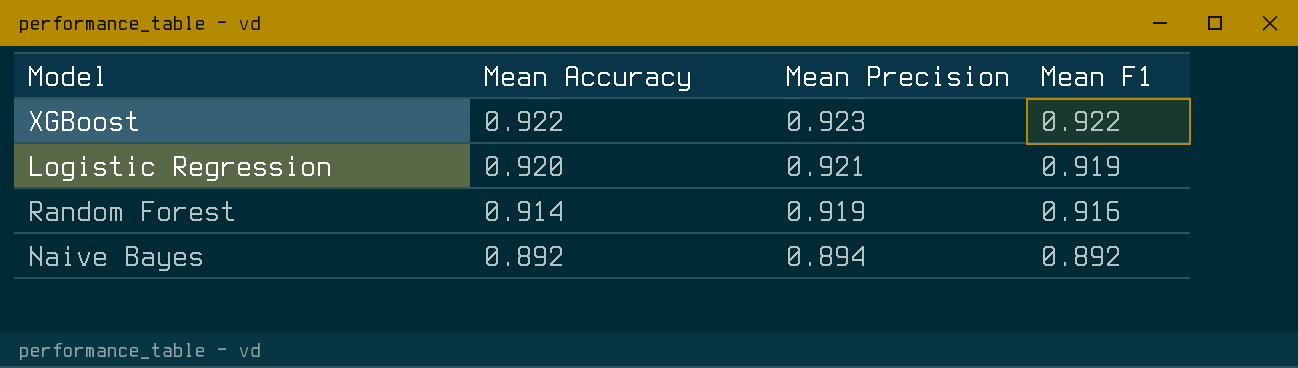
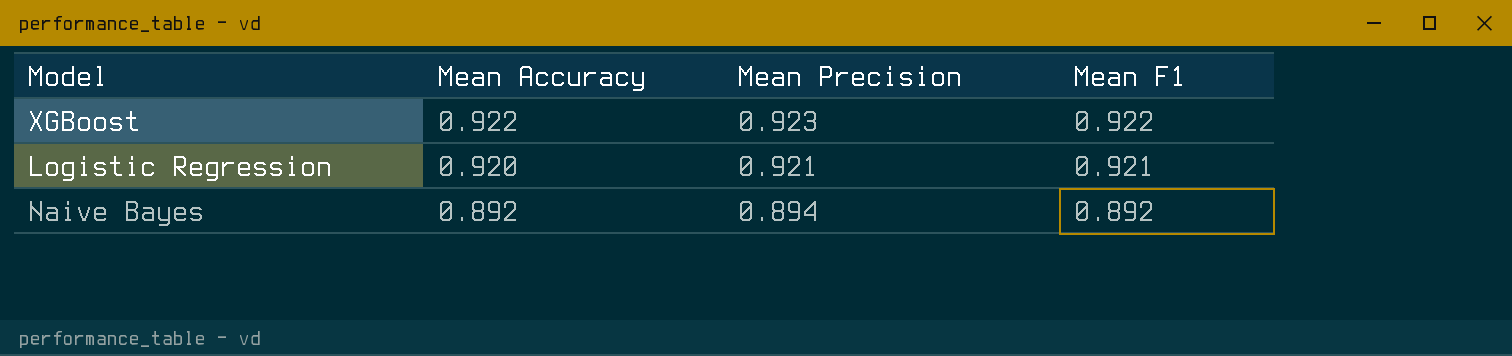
row Random Forest: 0.914 | 0.919 | 0.916 -> none
Logistic Regression | Mean F1: 0.919 -> 0.921

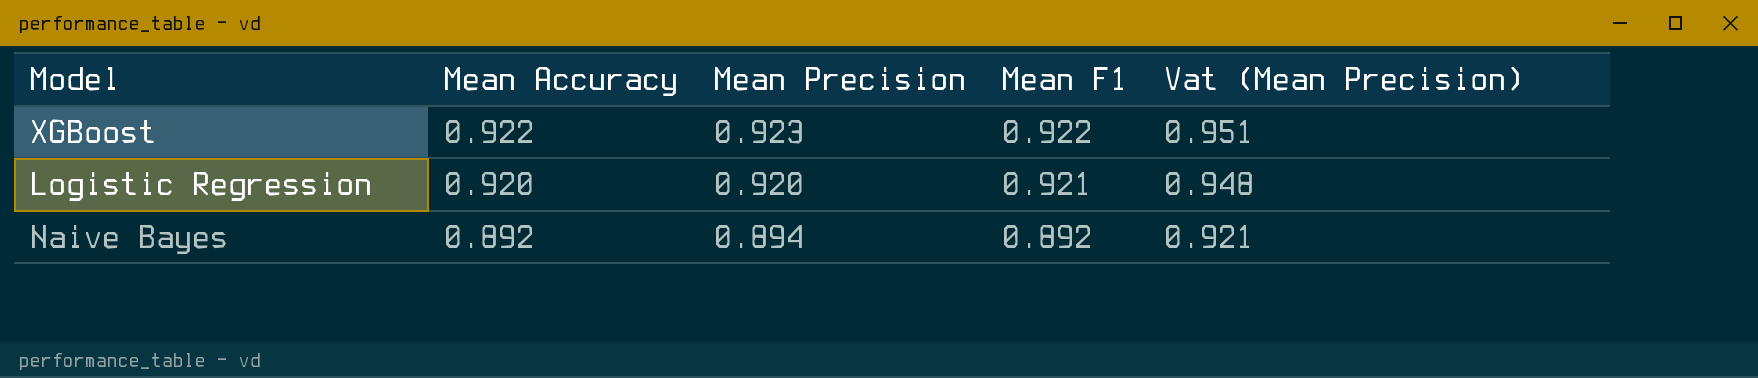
column Vat (Mean Precision) | formula: none -> [Mean Precision] * 1.03
Logistic Regression | Mean Precision: 0.921 -> 0.920

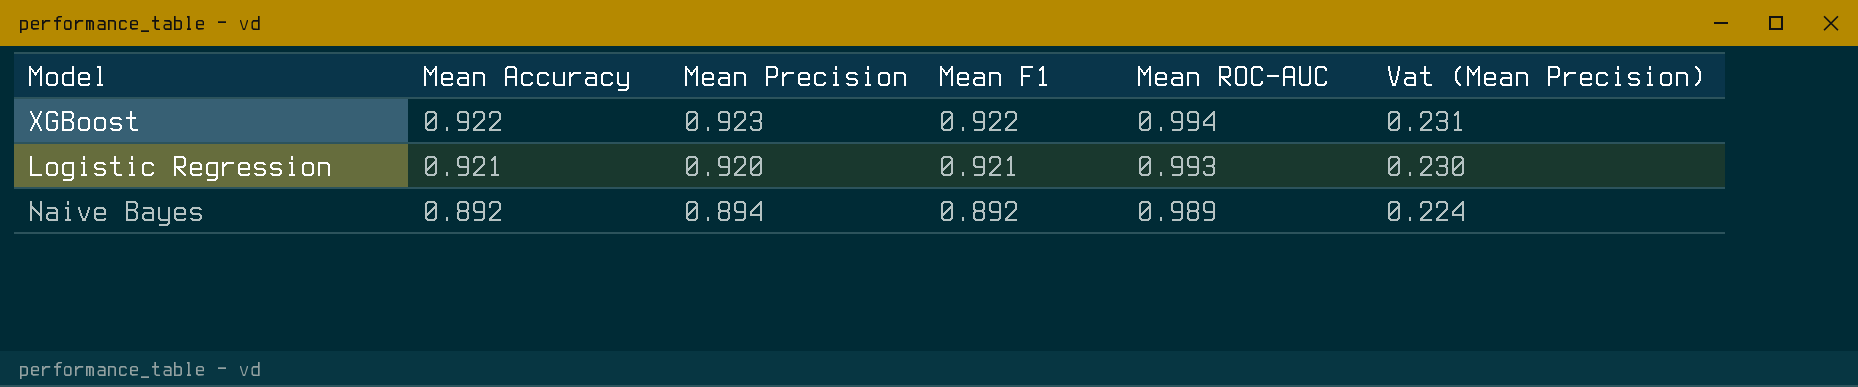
column Mean ROC-AUC | position: none -> 5
column Vat (Mean Precision) | formula: [Mean Precision] * 1.03 -> [Mean Precision] * 0.25
Logistic Regression | Mean Accuracy: 0.920 -> 0.921

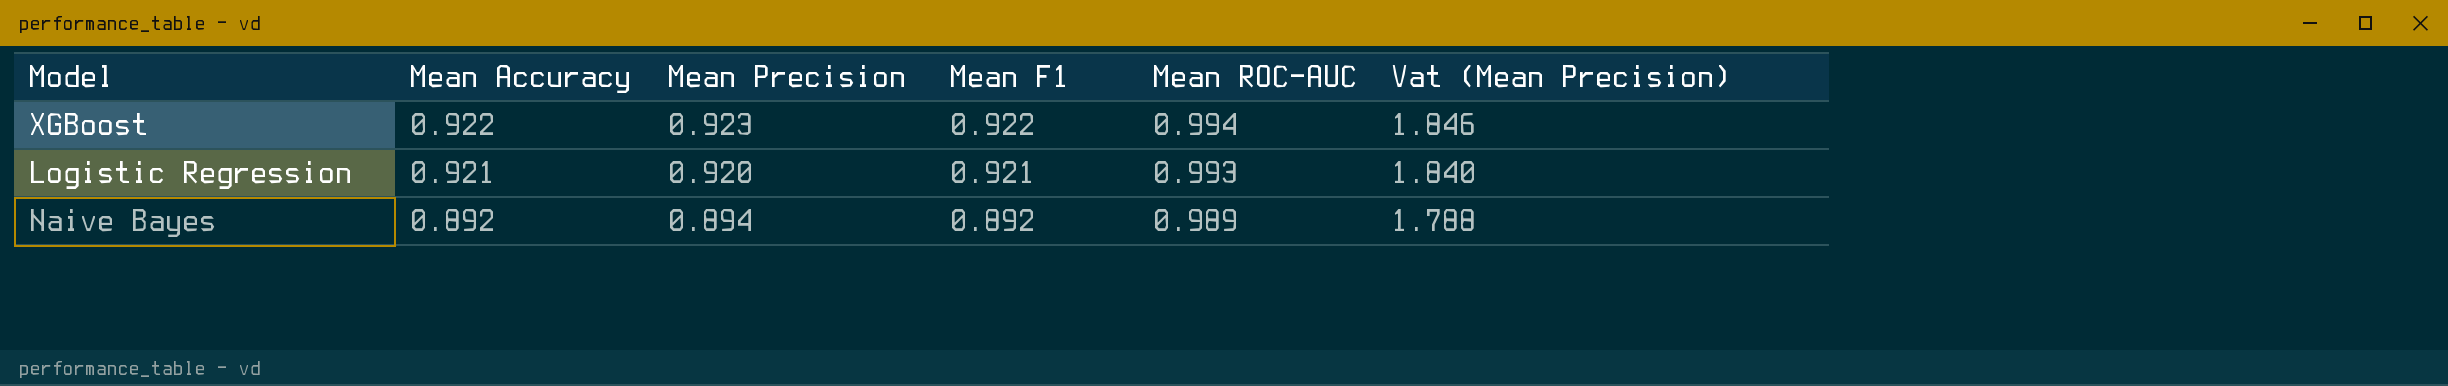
column Vat (Mean Precision) | formula: [Mean Precision] * 0.25 -> [Mean Precision] * 2

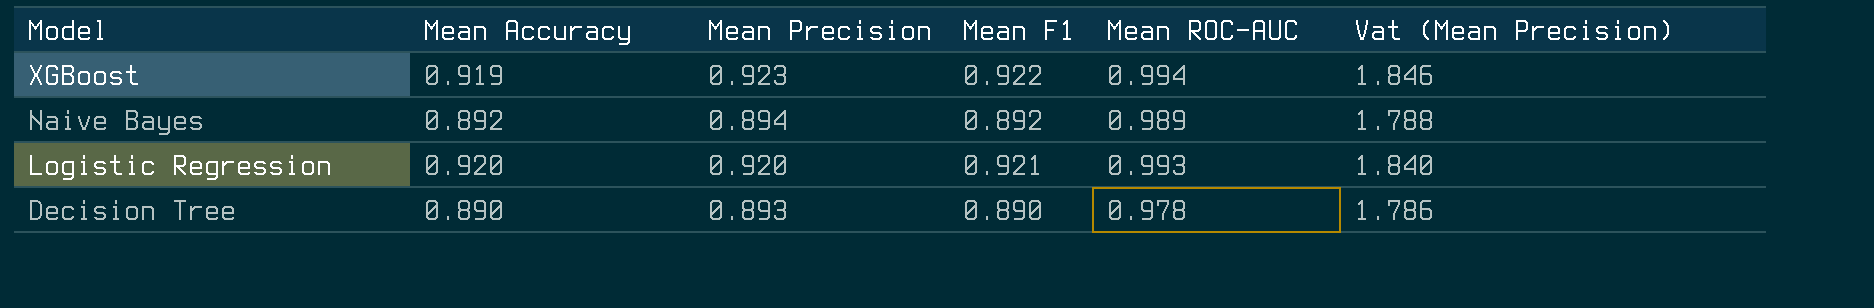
row order: Mean Accuracy descending -> Model descending
XGBoost | Mean Accuracy: 0.922 -> 0.919
Logistic Regression | Mean Accuracy: 0.921 -> 0.920
row Decision Tree: none -> 0.890 | 0.893 | 0.890 | 0.978 | 1.786

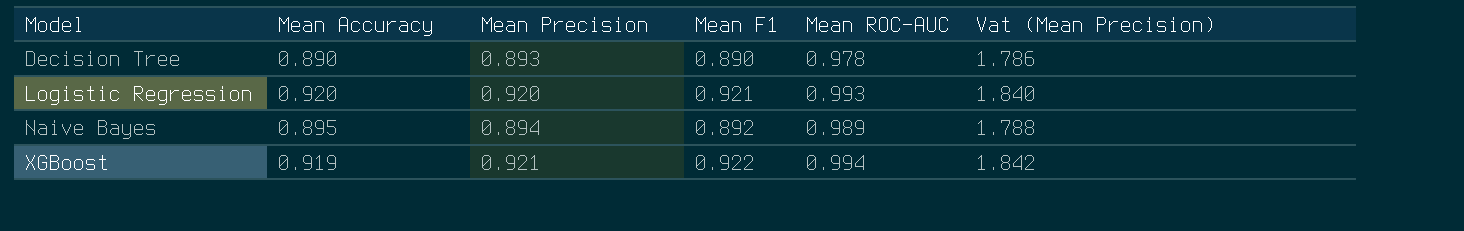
row order: Model descending -> Model ascending
Naive Bayes | Mean Accuracy: 0.892 -> 0.895
XGBoost | Mean Precision: 0.923 -> 0.921
XGBoost | Vat (Mean Precision): 1.846 -> 1.842

